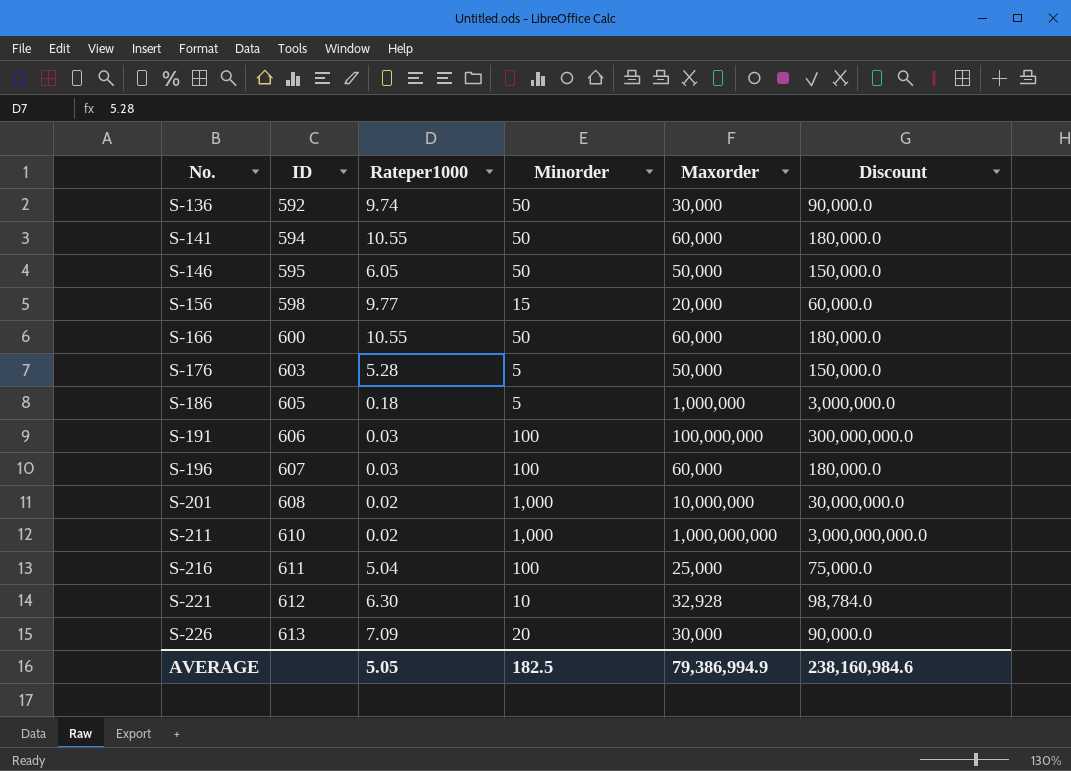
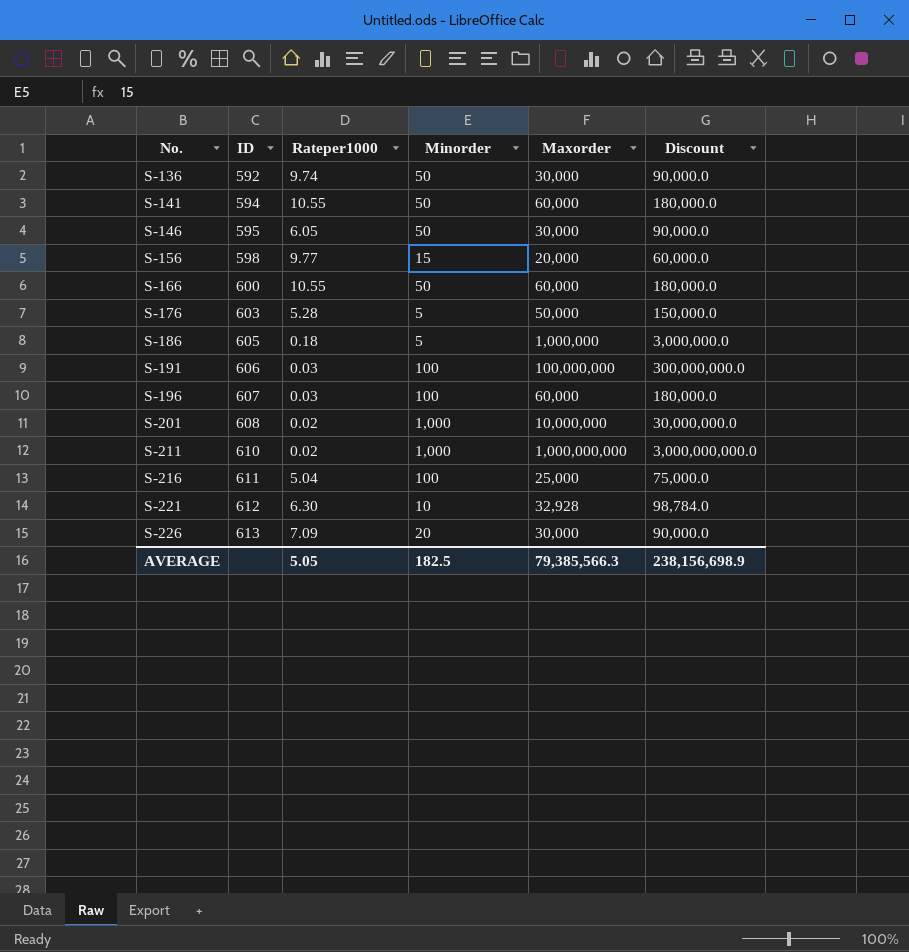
S-146 | Maxorder: 50,000 -> 30,000
S-146 | Discount: 150,000.0 -> 90,000.0
AVERAGE | Maxorder: 79,386,994.9 -> 79,385,566.3
AVERAGE | Discount: 238,160,984.6 -> 238,156,698.9

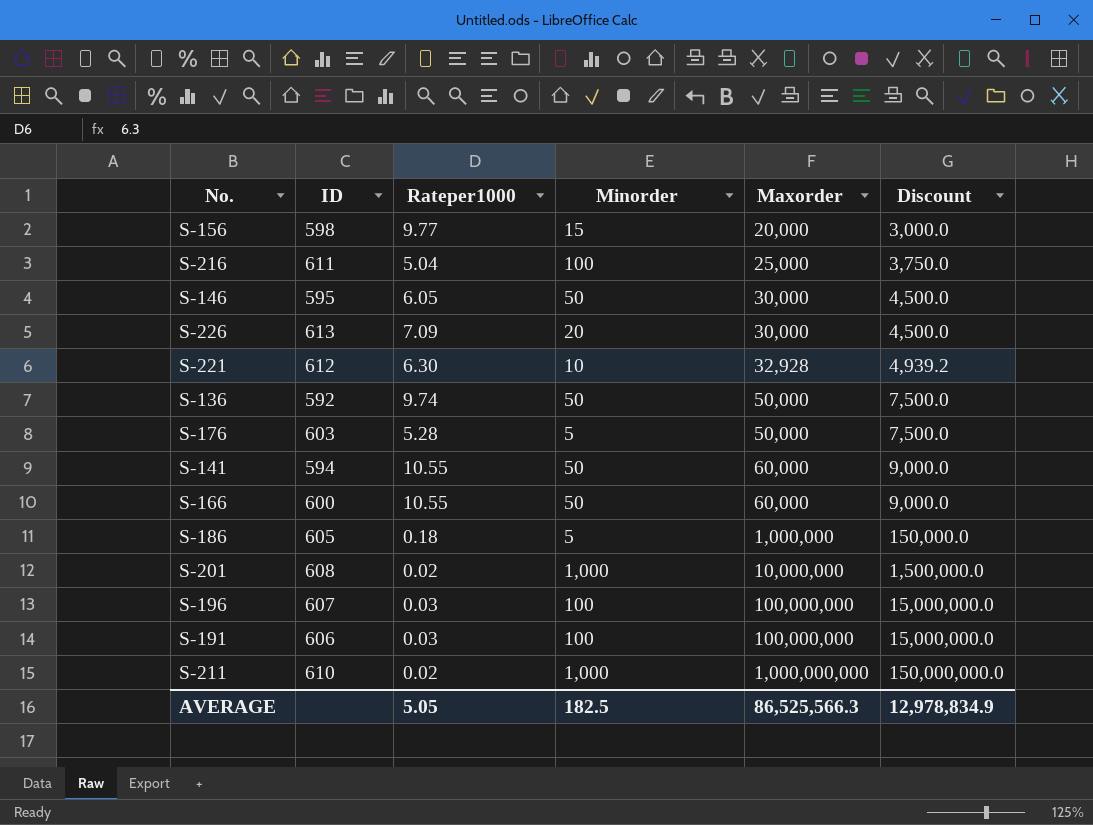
row order: No. ascending -> Maxorder ascending
column Discount | formula: [Maxorder] * 3 -> [Maxorder] * 0.15
S-136 | Maxorder: 30,000 -> 50,000
S-196 | Maxorder: 60,000 -> 100,000,000
AVERAGE | Maxorder: 79,385,566.3 -> 86,525,566.3
AVERAGE | Discount: 238,156,698.9 -> 12,978,834.9

